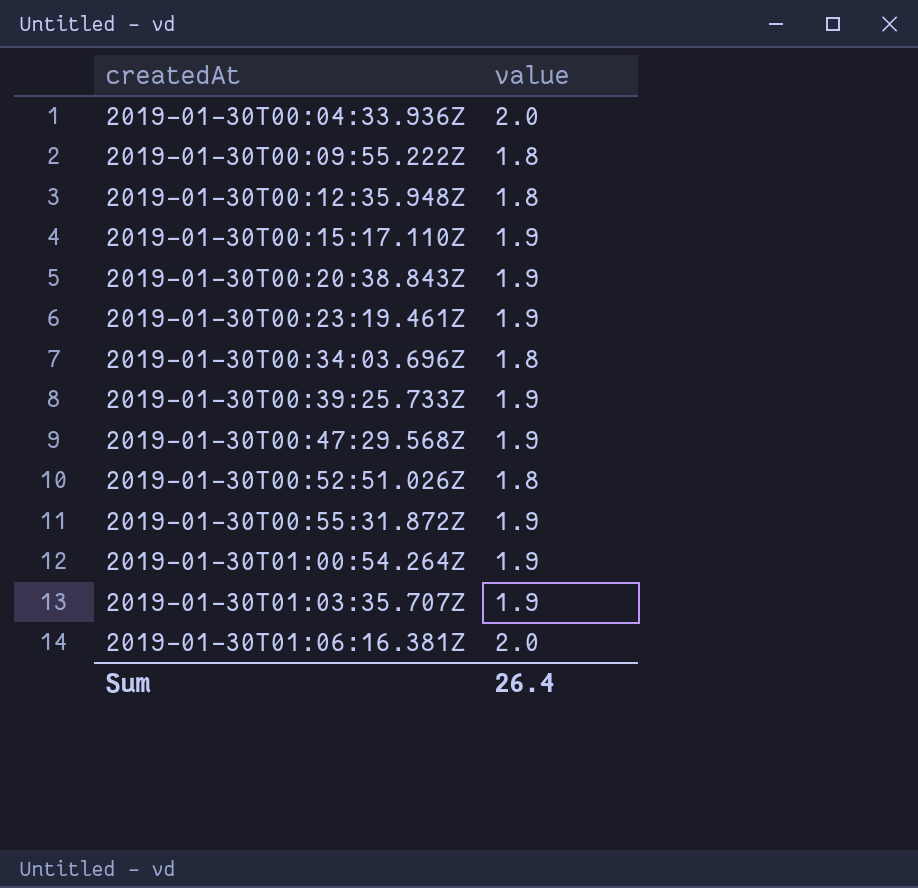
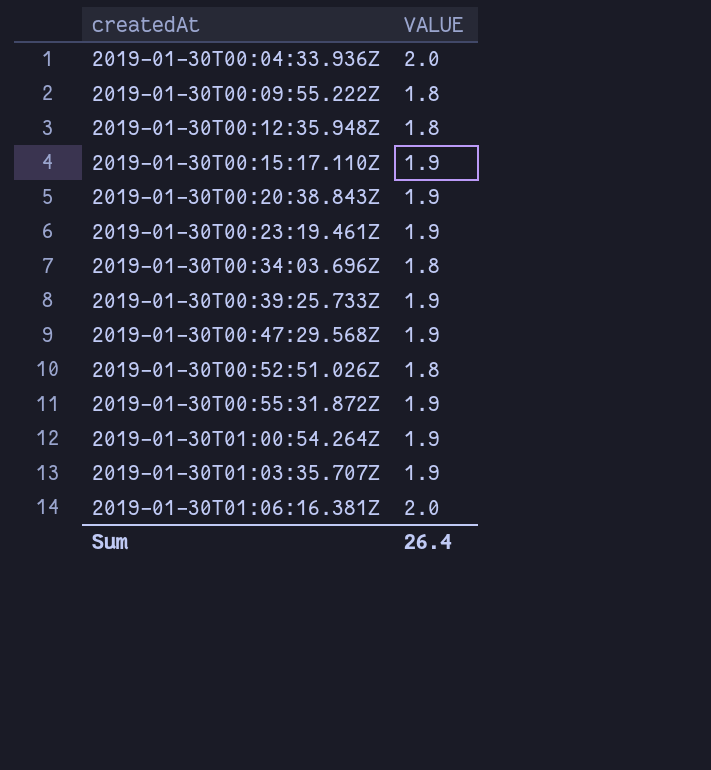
column name: value -> VALUE

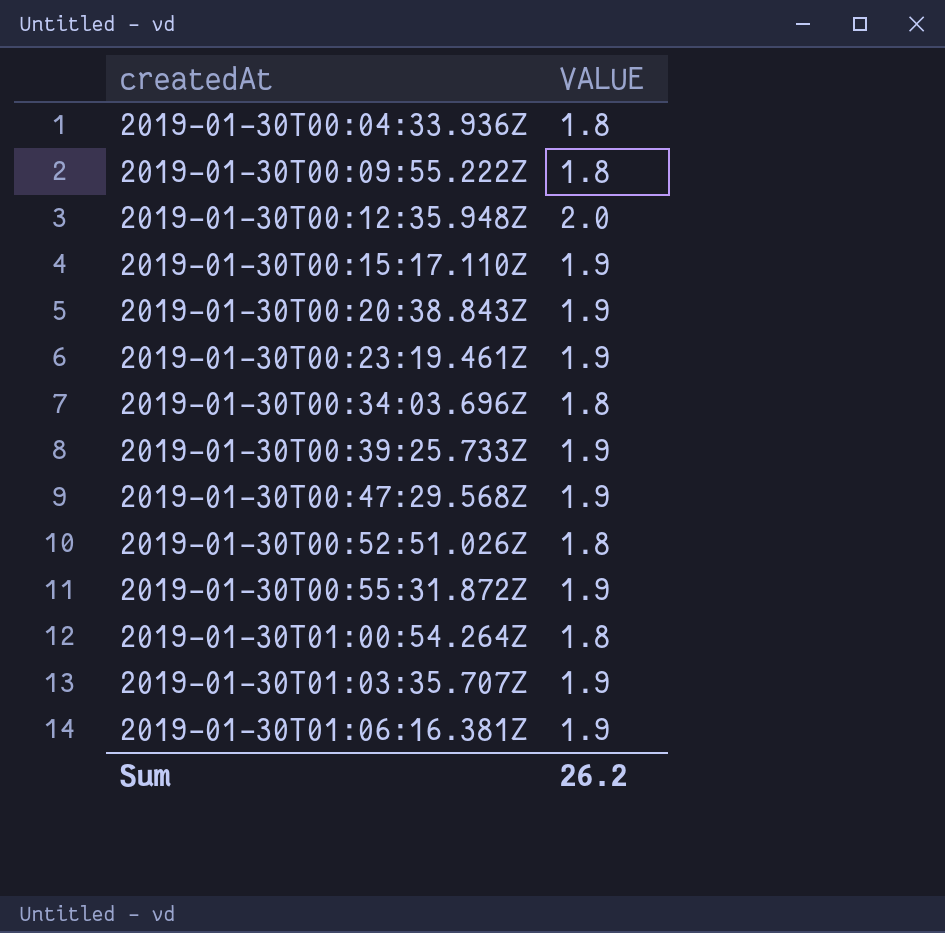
2019-01-30T00:04:33.936Z | VALUE: 2.0 -> 1.8
2019-01-30T00:12:35.948Z | VALUE: 1.8 -> 2.0
2019-01-30T01:00:54.264Z | VALUE: 1.9 -> 1.8
2019-01-30T01:06:16.381Z | VALUE: 2.0 -> 1.9
Sum | VALUE: 26.4 -> 26.2

